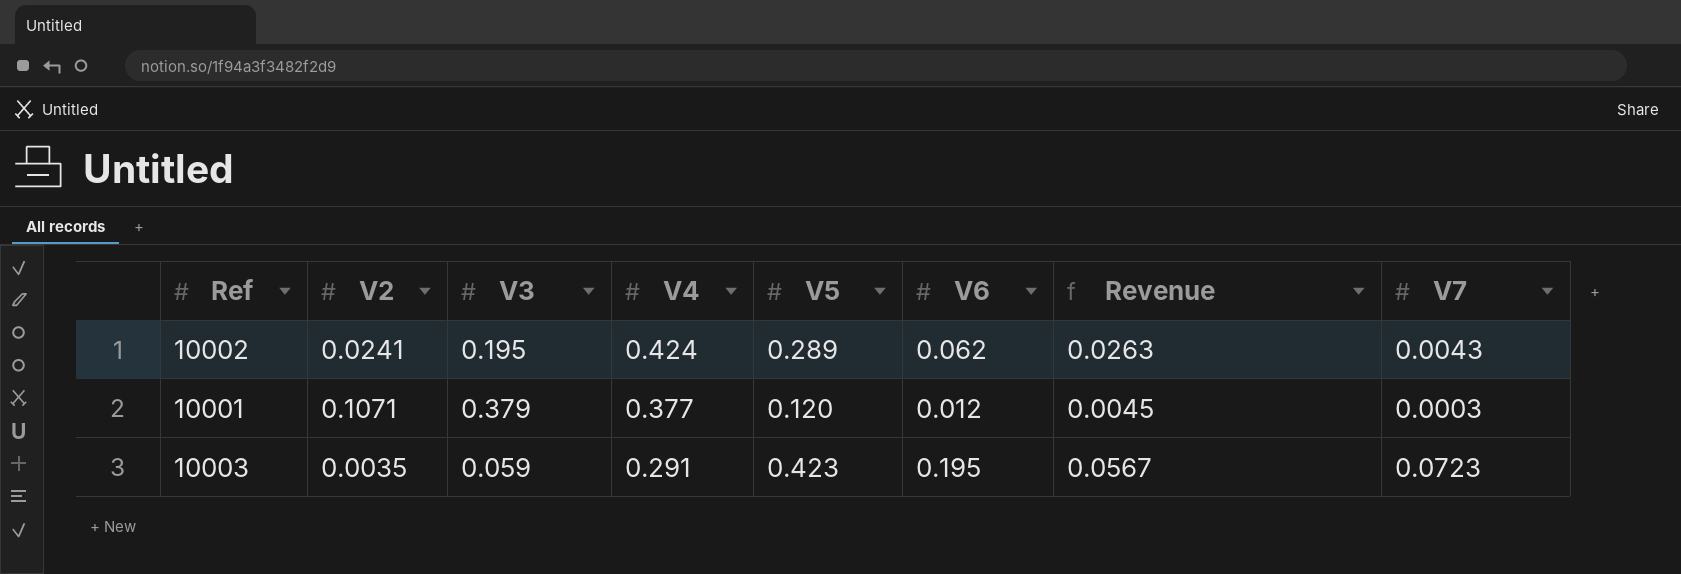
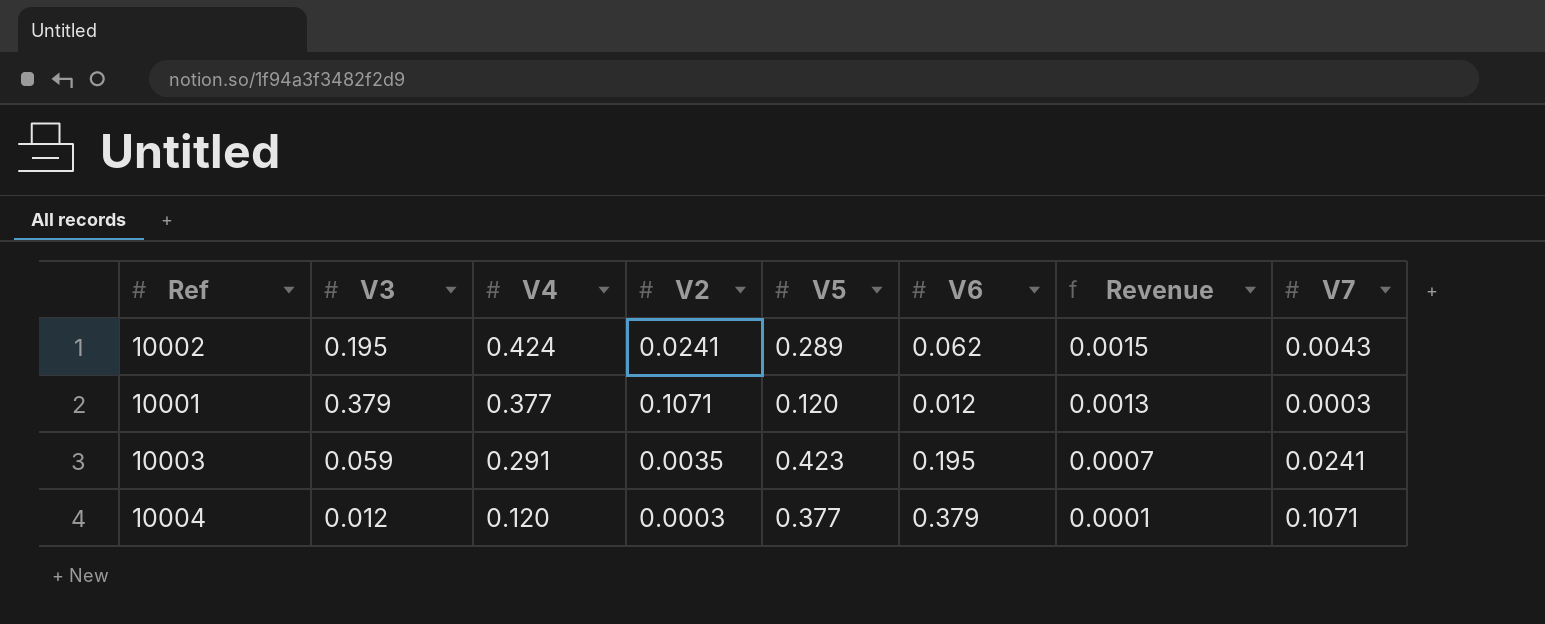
column V2 | position: 2 -> 4
column Revenue | formula: [V4] * [V6] -> [V2] * [V6]
10003 | V7: 0.0723 -> 0.0241
row 10004: none -> 0.012 | 0.120 | 0.0003 | 0.377 | 0.379 | 0.0001 | 0.1071

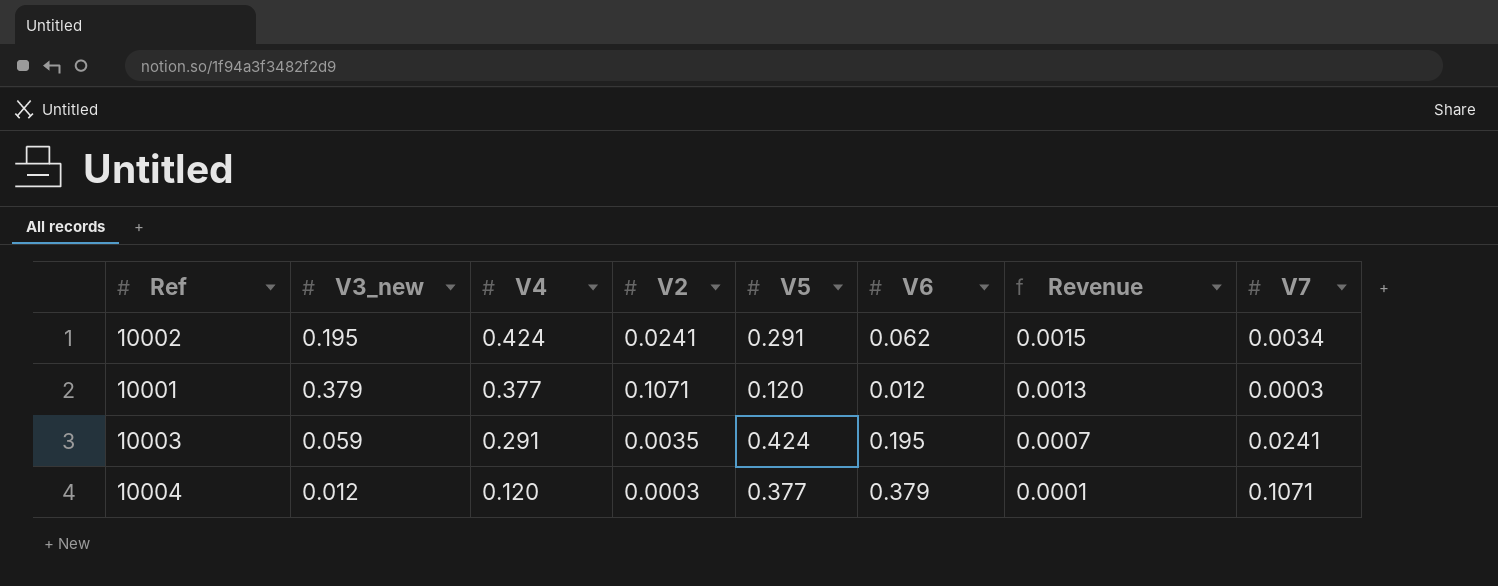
column name: V3 -> V3_new
10002 | V5: 0.289 -> 0.291
10002 | V7: 0.0043 -> 0.0034
10003 | V5: 0.423 -> 0.424

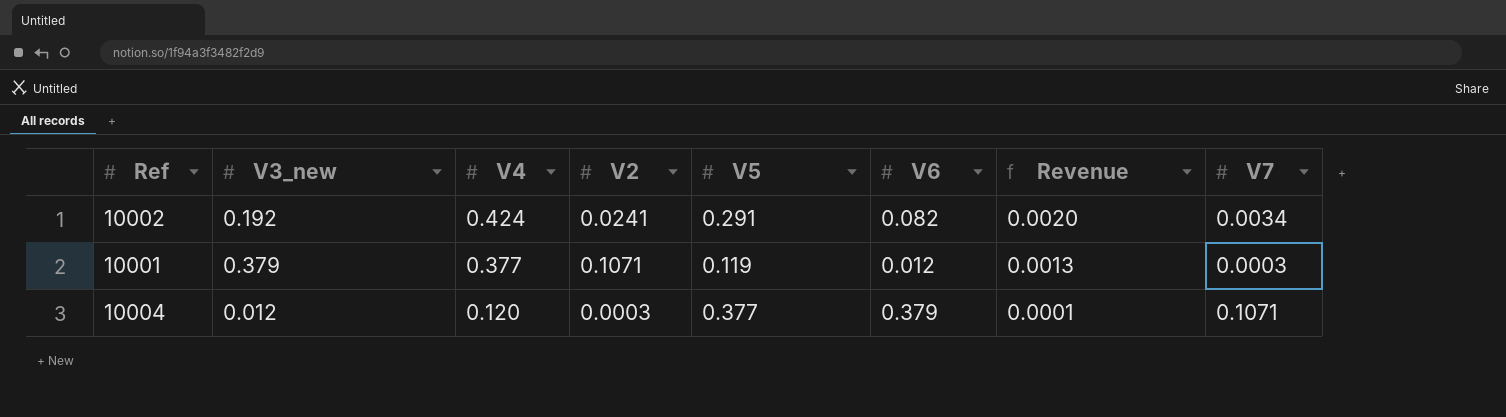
row 10003: 0.059 | 0.291 | 0.0035 | 0.424 | 0.195 | 0.0007 | 0.0241 -> none
10002 | V3_new: 0.195 -> 0.192
10002 | V6: 0.062 -> 0.082
10002 | Revenue: 0.0015 -> 0.0020
10001 | V5: 0.120 -> 0.119

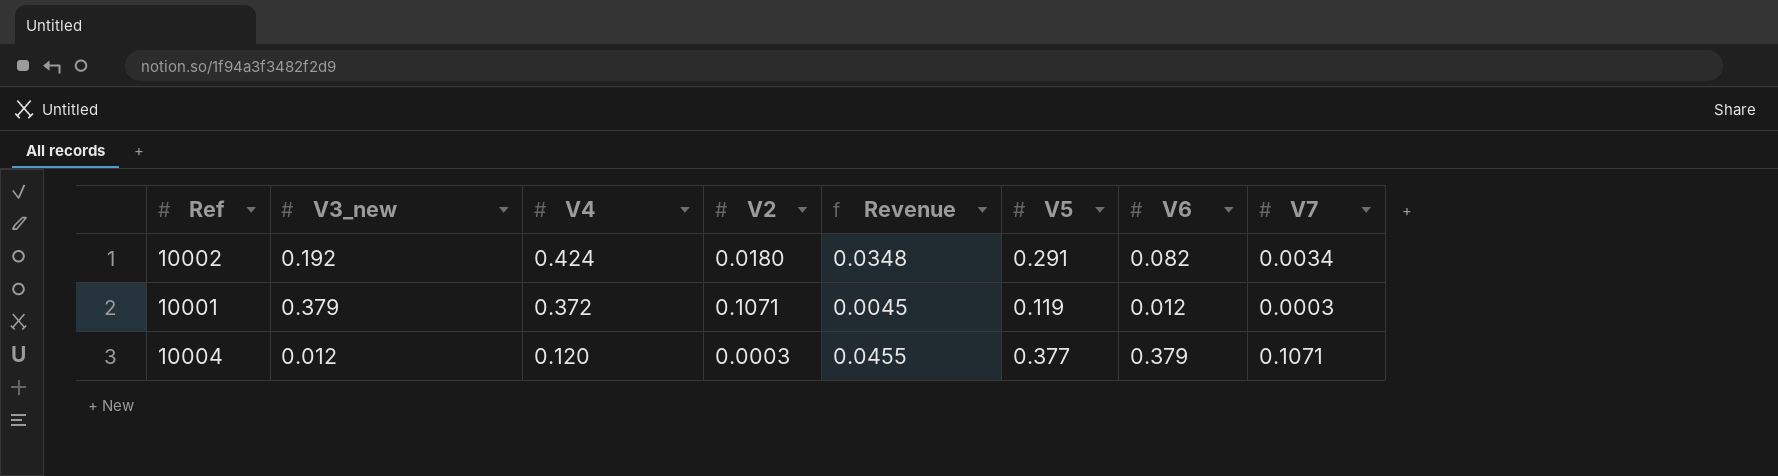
column Revenue | formula: [V2] * [V6] -> [V4] * [V6]
column Revenue | position: 7 -> 5
10002 | V2: 0.0241 -> 0.0180
10001 | V4: 0.377 -> 0.372

